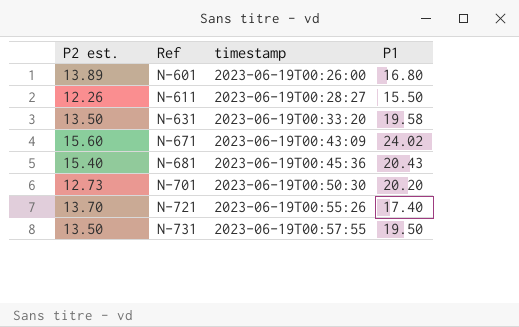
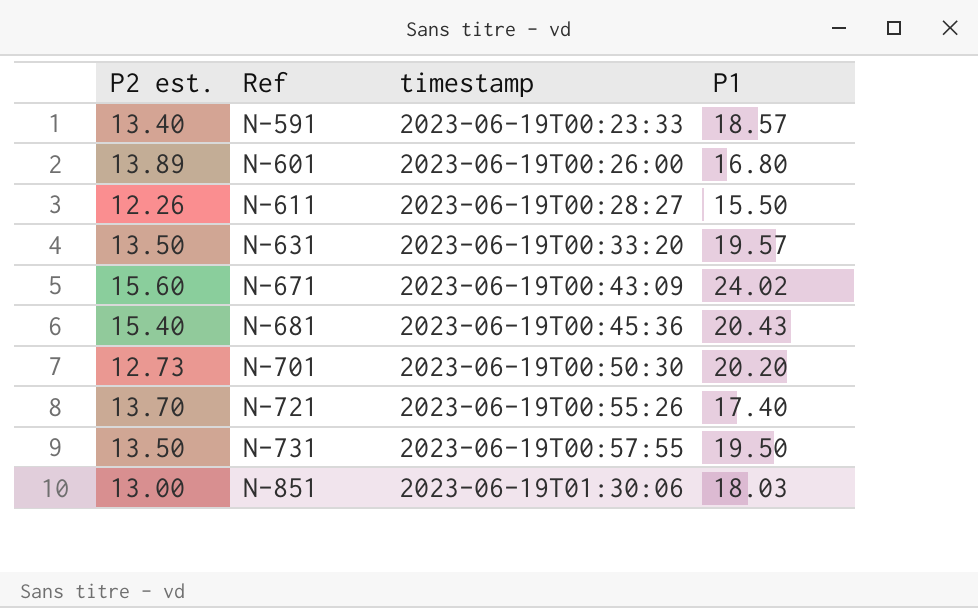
row N-591: none -> 13.40 | 2023-06-19T00:23:33 | 18.57
N-631 | P1: 19.58 -> 19.57
row N-851: none -> 13.00 | 2023-06-19T01:30:06 | 18.03

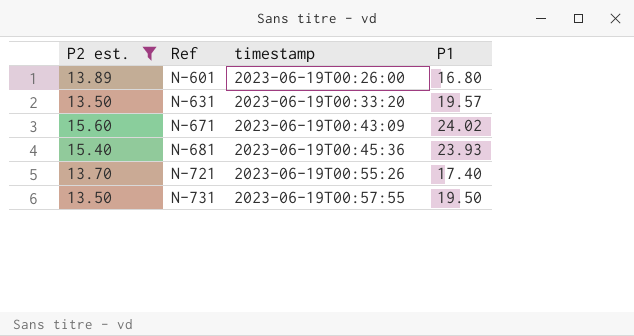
filter: none -> P2 est. >= 13.50
N-681 | P1: 20.43 -> 23.93

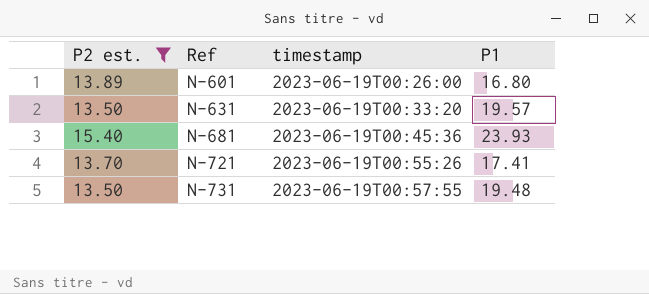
row N-671: 15.60 | 2023-06-19T00:43:09 | 24.02 -> none
N-721 | P1: 17.40 -> 17.41
N-731 | P1: 19.50 -> 19.48

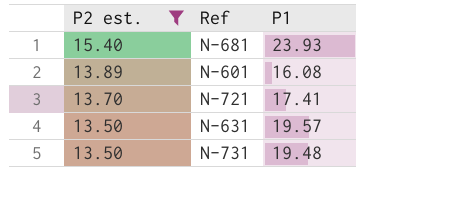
row order: Ref ascending -> P2 est. descending
column timestamp | position: 3 -> none
N-601 | P1: 16.80 -> 16.08

